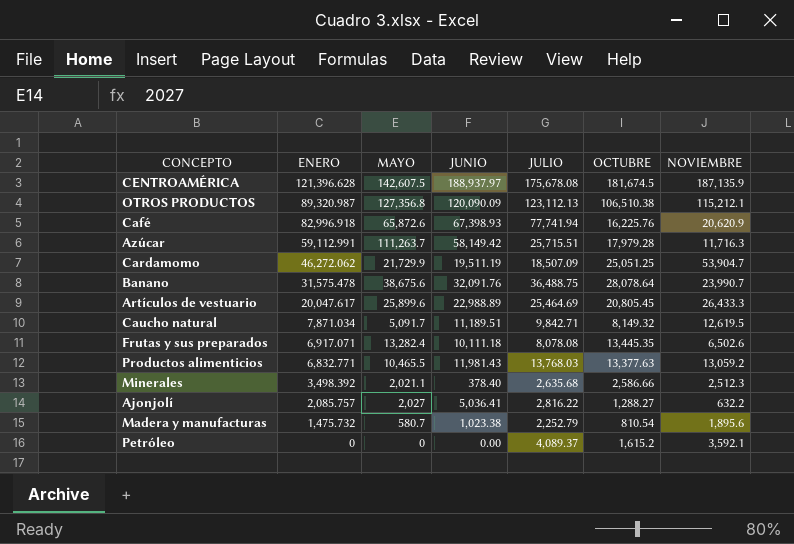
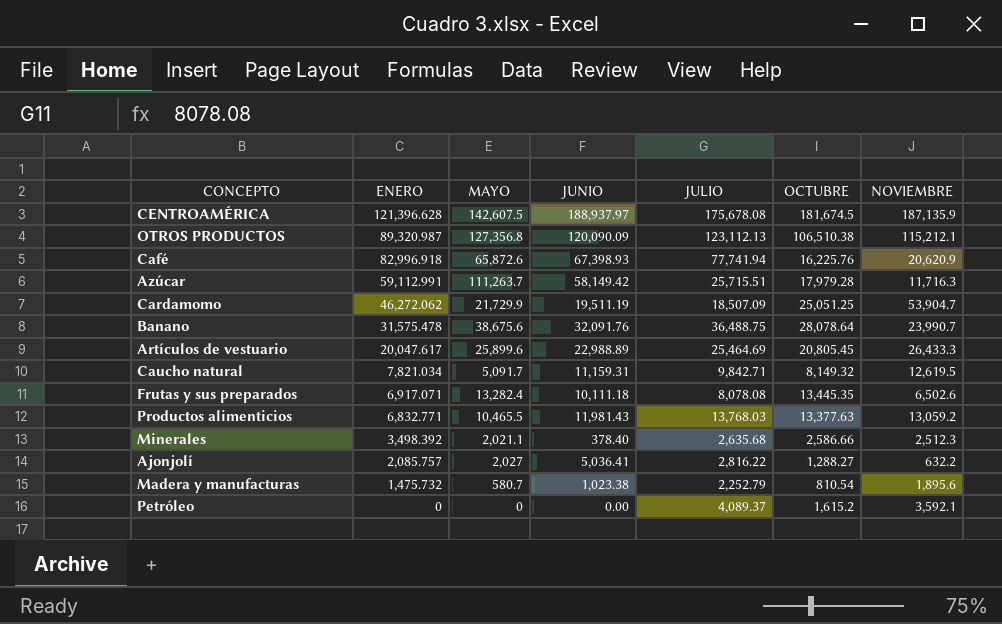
Caucho natural | ENERO: 7,871.034 -> 7,821.034
Caucho natural | JUNIO: 11,189.51 -> 11,159.31

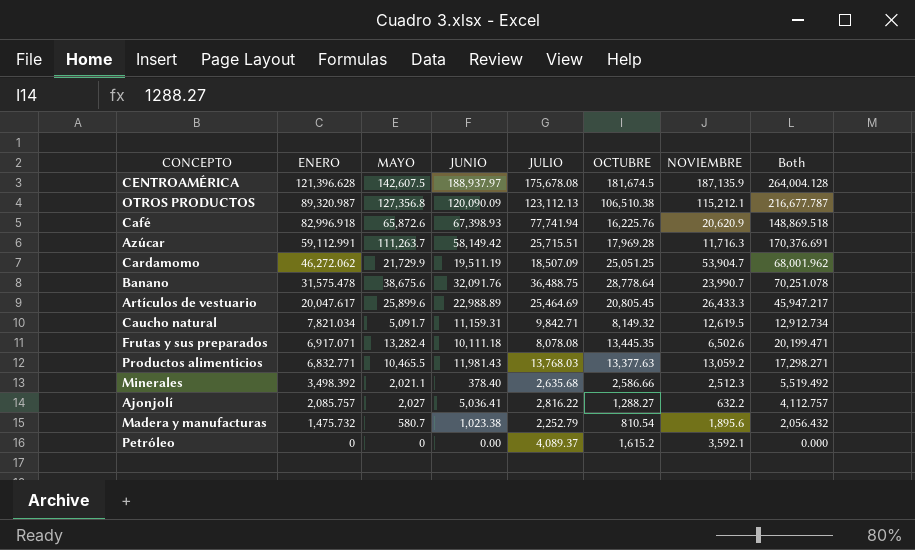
column Both | formula: none -> [ENERO] + [MAYO]
Azúcar | OCTUBRE: 17,979.28 -> 17,969.28
Banano | OCTUBRE: 28,078.64 -> 28,778.64

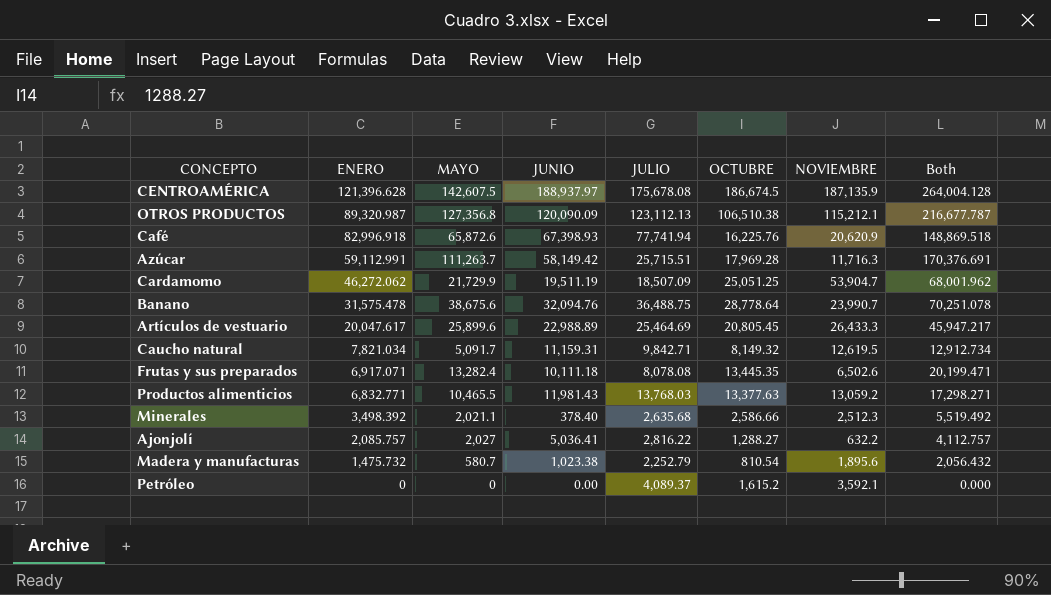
CENTROAMÉRICA | OCTUBRE: 181,674.5 -> 186,674.5
Banano | JUNIO: 32,091.76 -> 32,094.76

